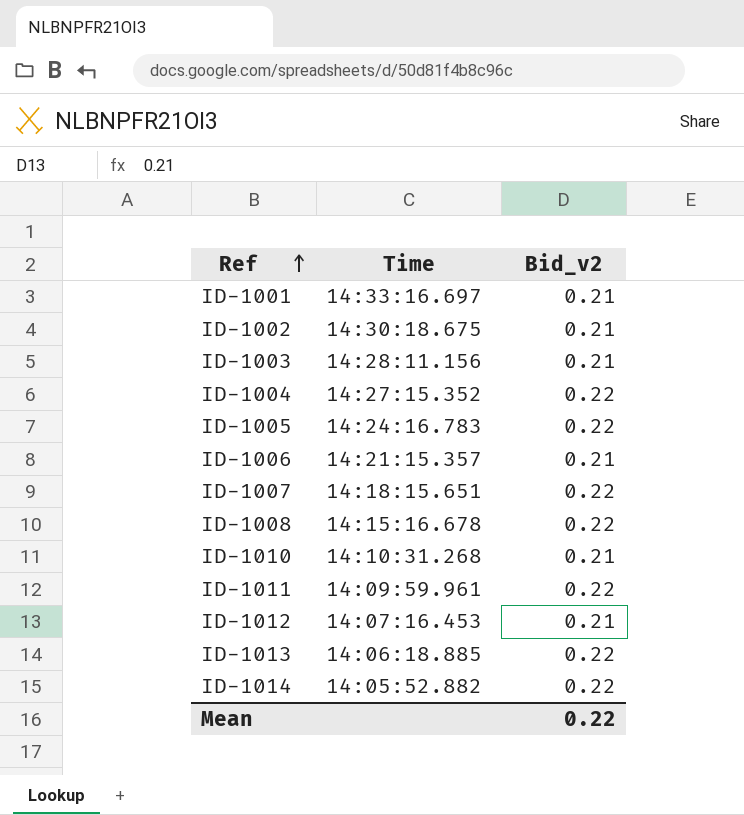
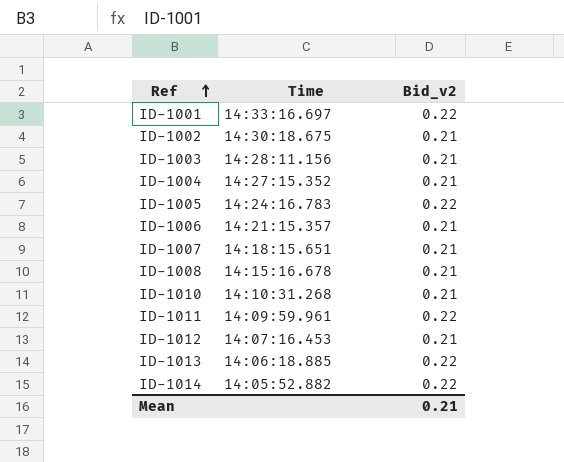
ID-1001 | Bid_v2: 0.21 -> 0.22
ID-1004 | Bid_v2: 0.22 -> 0.21
ID-1007 | Bid_v2: 0.22 -> 0.21
ID-1008 | Bid_v2: 0.22 -> 0.21
Mean | Bid_v2: 0.22 -> 0.21

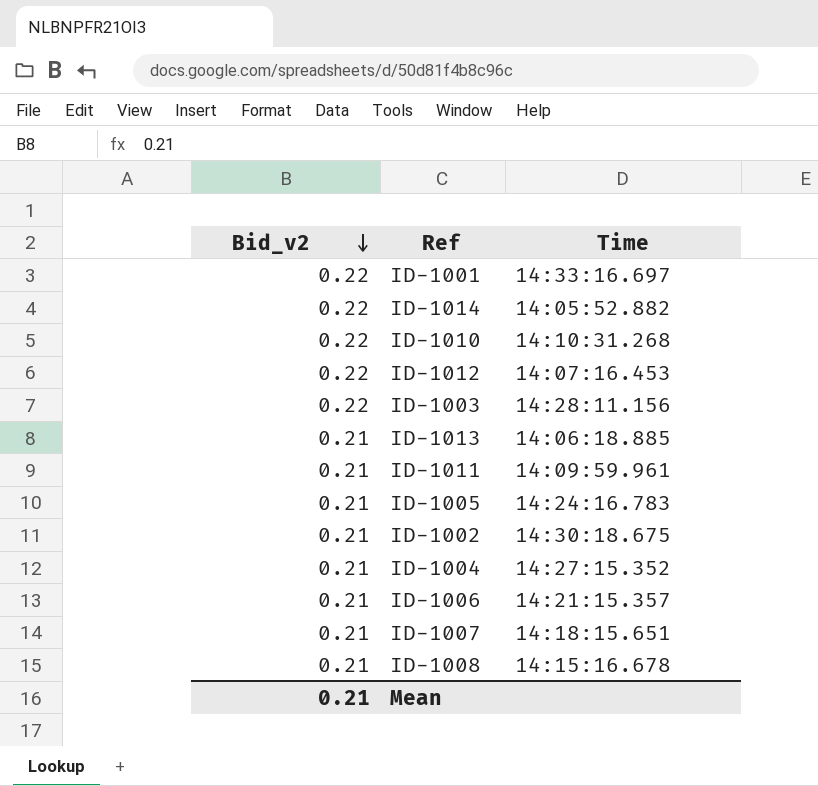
row order: Ref ascending -> Bid_v2 descending
column Bid_v2 | position: 3 -> 1
ID-1010 | Bid_v2: 0.21 -> 0.22
ID-1012 | Bid_v2: 0.21 -> 0.22
ID-1003 | Bid_v2: 0.21 -> 0.22
ID-1013 | Bid_v2: 0.22 -> 0.21
ID-1011 | Bid_v2: 0.22 -> 0.21
ID-1005 | Bid_v2: 0.22 -> 0.21

